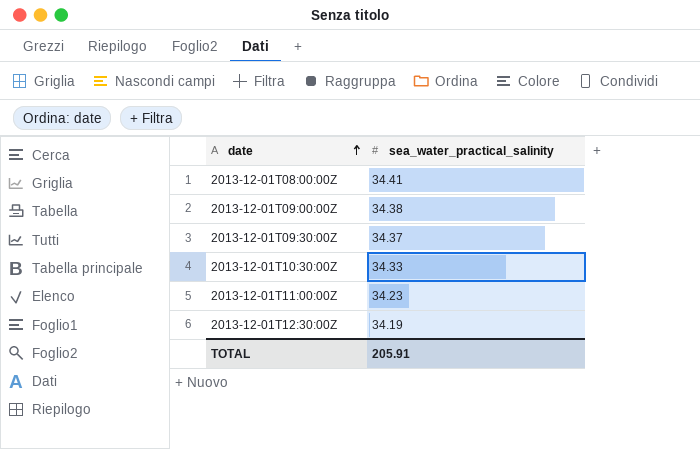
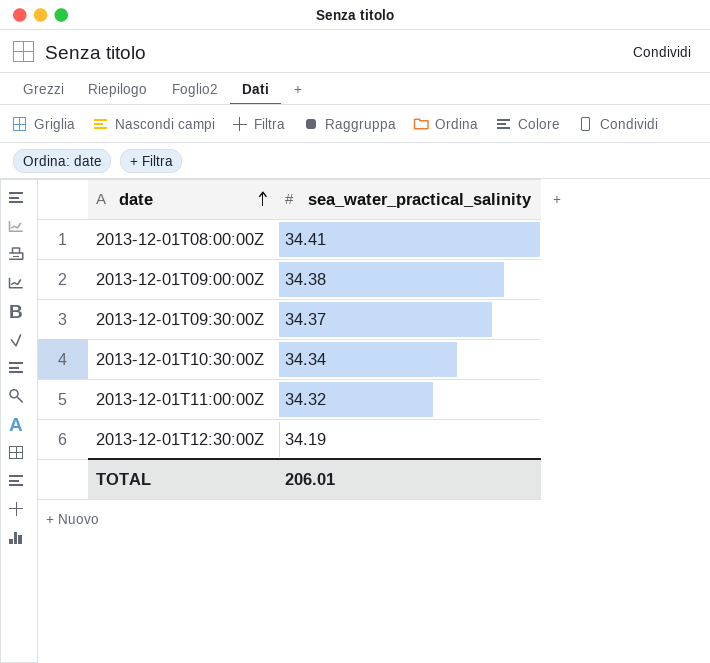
2013-12-01T10:30:00Z | sea_water_practical_salinity: 34.33 -> 34.34
2013-12-01T11:00:00Z | sea_water_practical_salinity: 34.23 -> 34.32
TOTAL | sea_water_practical_salinity: 205.91 -> 206.01

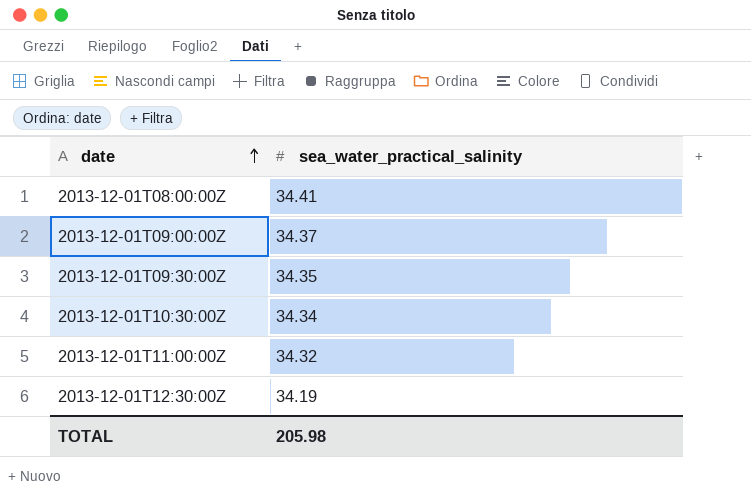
2013-12-01T09:00:00Z | sea_water_practical_salinity: 34.38 -> 34.37
2013-12-01T09:30:00Z | sea_water_practical_salinity: 34.37 -> 34.35
TOTAL | sea_water_practical_salinity: 206.01 -> 205.98

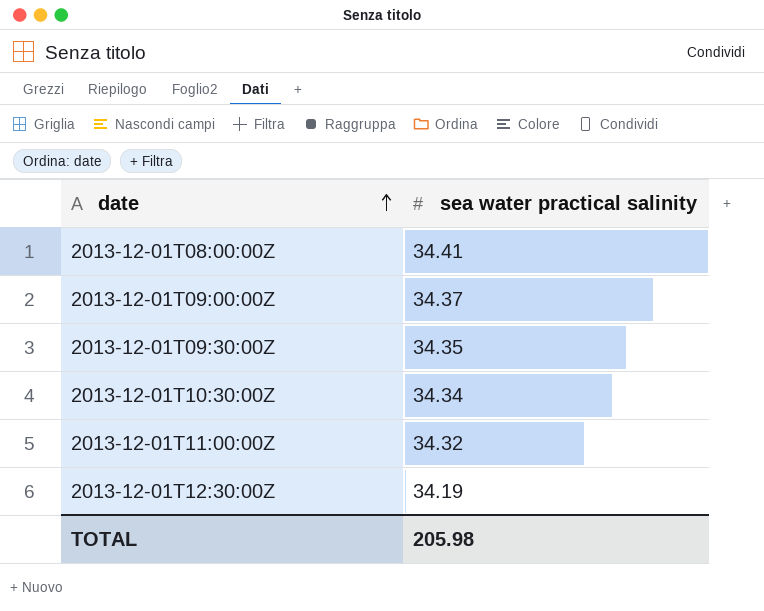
column name: sea_water_practical_salinity -> sea water practical salinity

